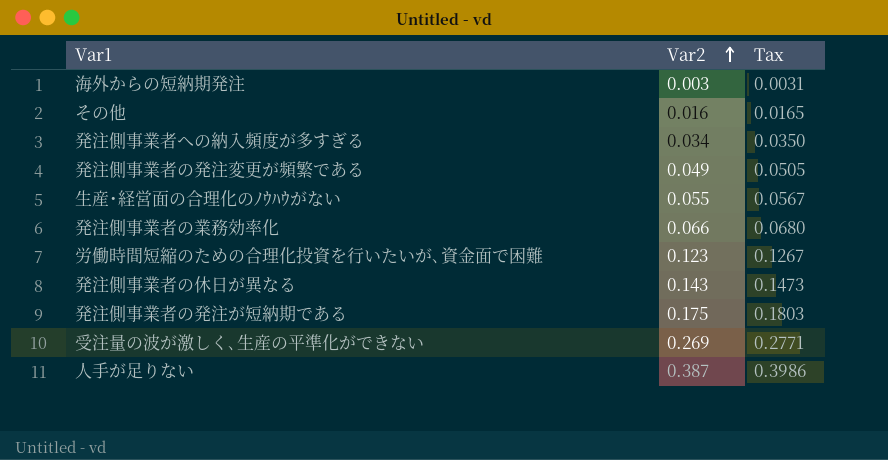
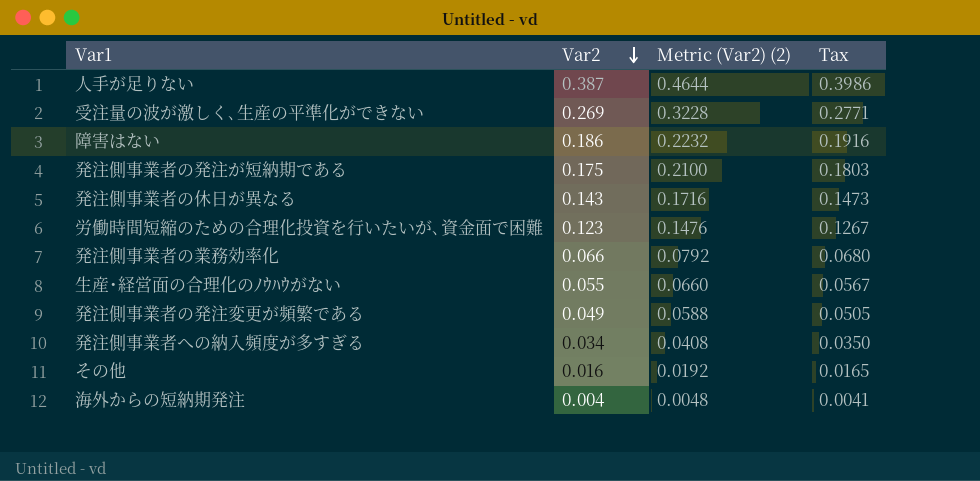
row order: Var2 ascending -> Var2 descending
column Metric (Var2) (2) | formula: none -> [Var2] * 1.2
row 障害はない: none -> 0.186 | 0.2232 | 0.1916
海外からの短納期発注 | Var2: 0.003 -> 0.004
海外からの短納期発注 | Tax: 0.0031 -> 0.0041

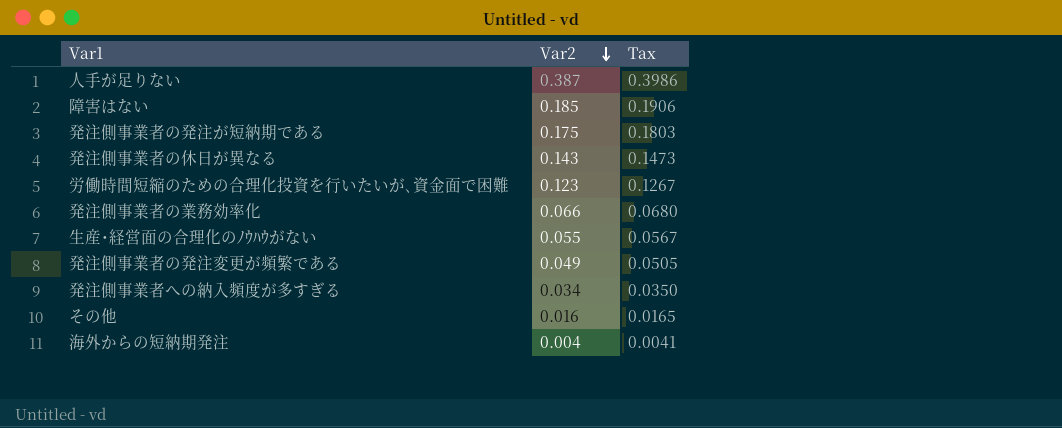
column Metric (Var2) (2) | formula: [Var2] * 1.2 -> none
row 受注量の波が激しく､生産の平準化ができない: 0.269 | 0.3228 | 0.2771 -> none
障害はない | Var2: 0.186 -> 0.185
障害はない | Tax: 0.1916 -> 0.1906

